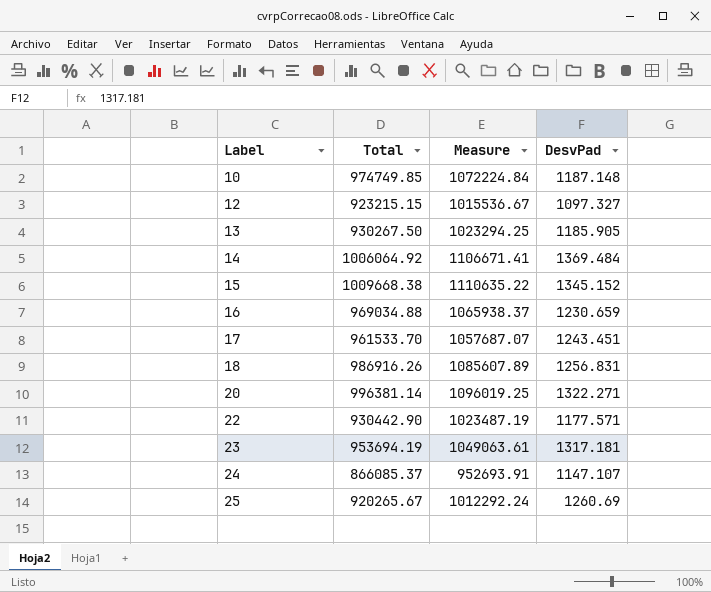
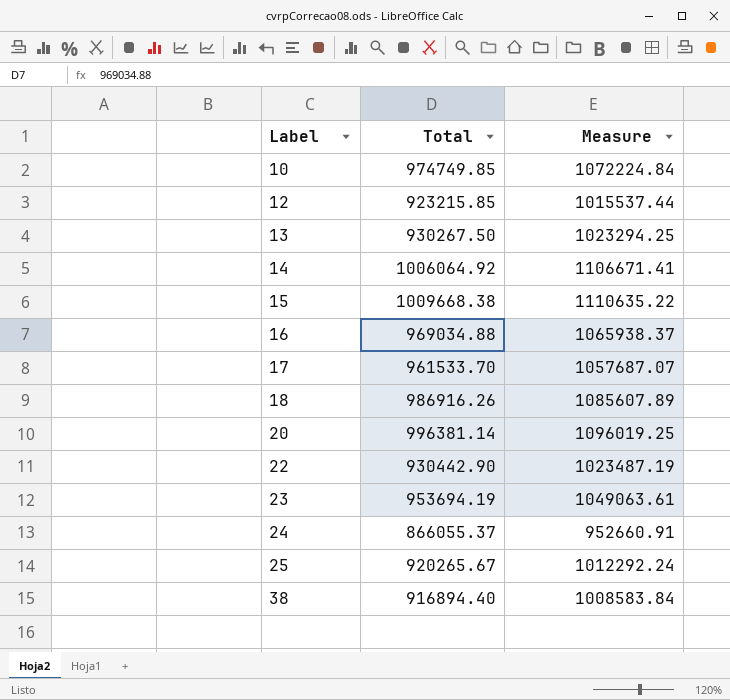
column DesvPad | position: 4 -> none
12 | Total: 923215.15 -> 923215.85
12 | Measure: 1015536.67 -> 1015537.44
24 | Total: 866085.37 -> 866055.37
24 | Measure: 952693.91 -> 952660.91
row 38: none -> 916894.40 | 1008583.84

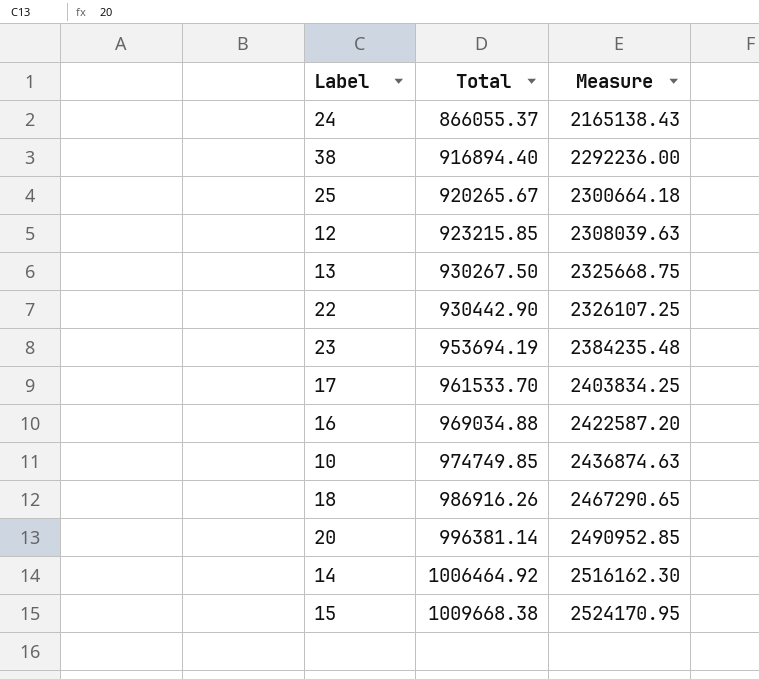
row order: Label ascending -> Total ascending
column Measure | formula: [Total] * 1.1 -> [Total] * 2.5
14 | Total: 1006064.92 -> 1006464.92

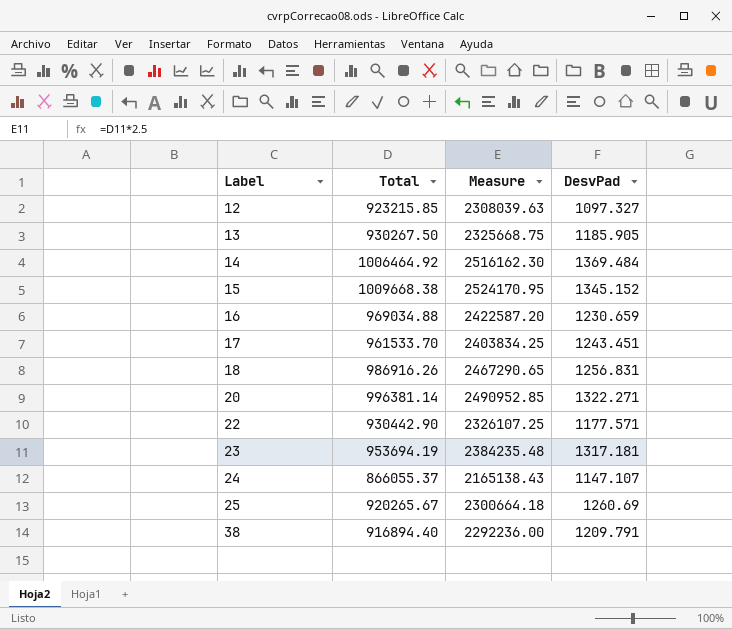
row order: Total ascending -> Label ascending
column DesvPad | position: none -> 4
row 10: 974749.85 | 2436874.63 -> none

